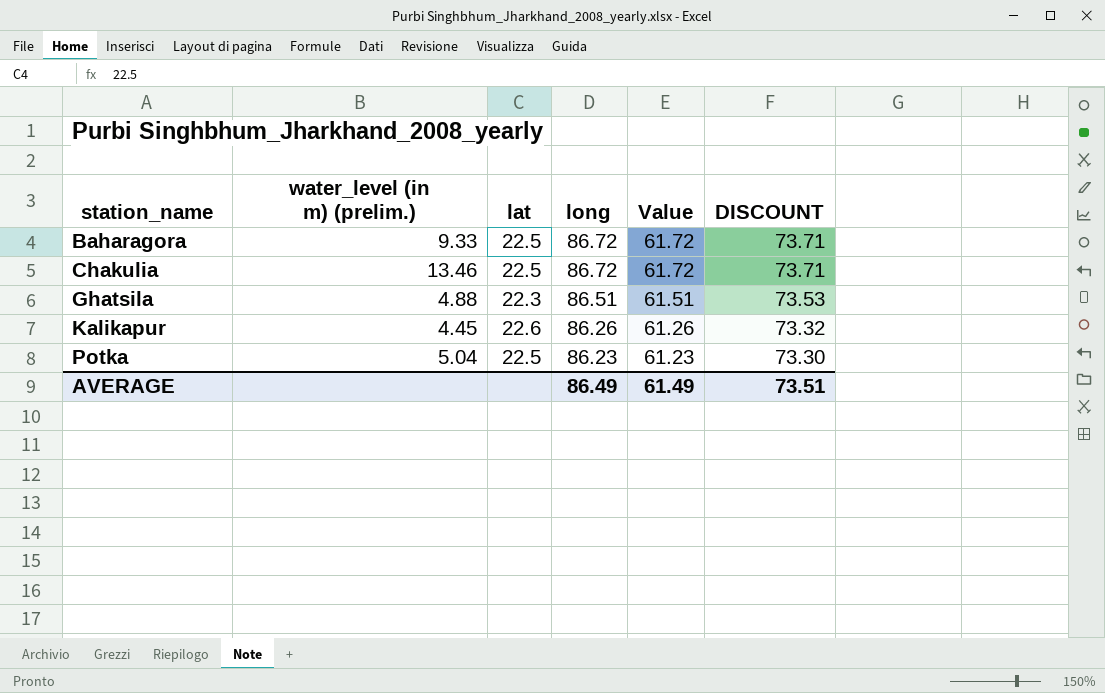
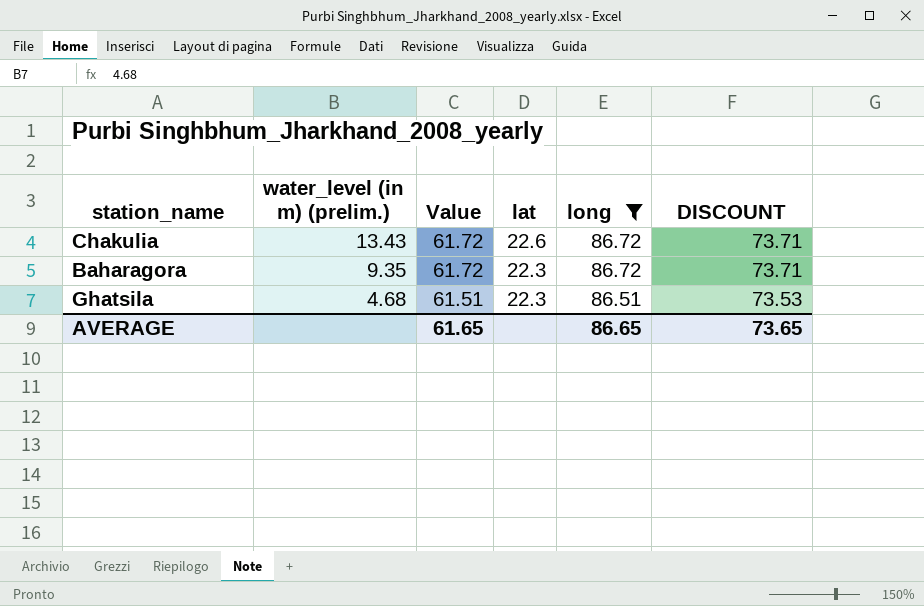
filter: none -> long >= 86.51
row order: station_name ascending -> water_level (in m) (prelim.) descending
column Value | position: 5 -> 3
Chakulia | water_level (in m) (prelim.): 13.46 -> 13.43
Chakulia | lat: 22.5 -> 22.6
Baharagora | water_level (in m) (prelim.): 9.33 -> 9.35
Baharagora | lat: 22.5 -> 22.3
Ghatsila | water_level (in m) (prelim.): 4.88 -> 4.68
AVERAGE | Value: 61.49 -> 61.65
AVERAGE | long: 86.49 -> 86.65
AVERAGE | DISCOUNT: 73.51 -> 73.65

